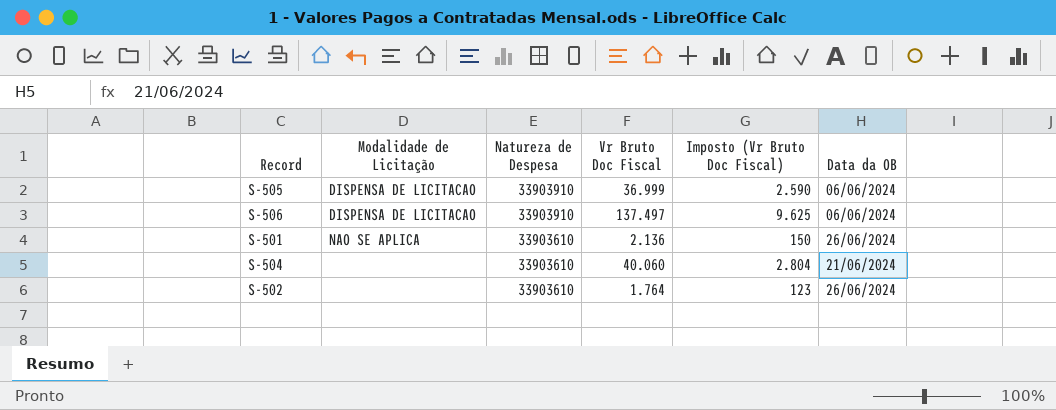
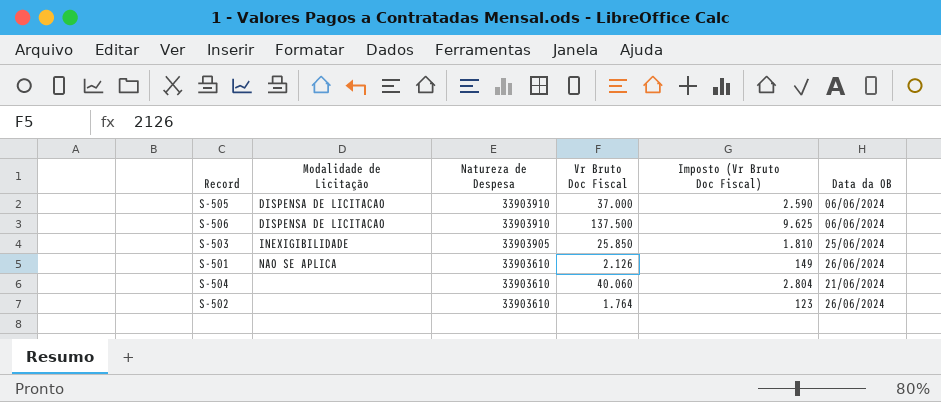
S-505 | Vr Bruto Doc Fiscal: 36.999 -> 37.000
S-506 | Vr Bruto Doc Fiscal: 137.497 -> 137.500
row S-503: none -> INEXIGIBILIDADE | 33903905 | 25.850 | 1.810 | 25/06/2024
S-501 | Vr Bruto Doc Fiscal: 2.136 -> 2.126
S-501 | Imposto (Vr Bruto Doc Fiscal): 150 -> 149

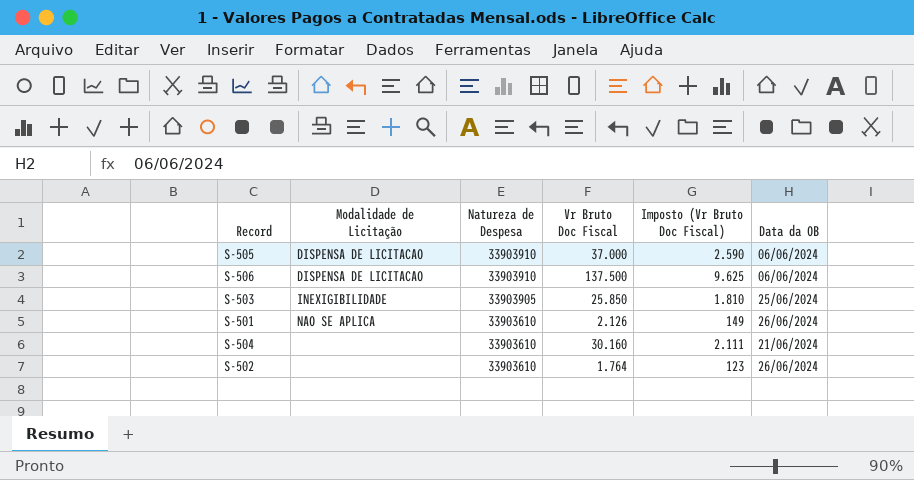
S-504 | Vr Bruto Doc Fiscal: 40.060 -> 30.160
S-504 | Imposto (Vr Bruto Doc Fiscal): 2.804 -> 2.111

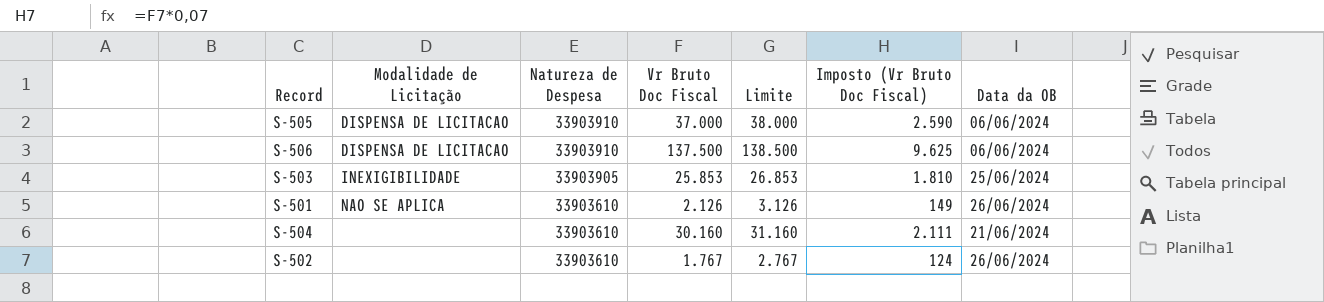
column Limite | formula: none -> [Vr Bruto Doc Fiscal] + 1000
S-503 | Vr Bruto Doc Fiscal: 25.850 -> 25.853
S-502 | Vr Bruto Doc Fiscal: 1.764 -> 1.767
S-502 | Imposto (Vr Bruto Doc Fiscal): 123 -> 124

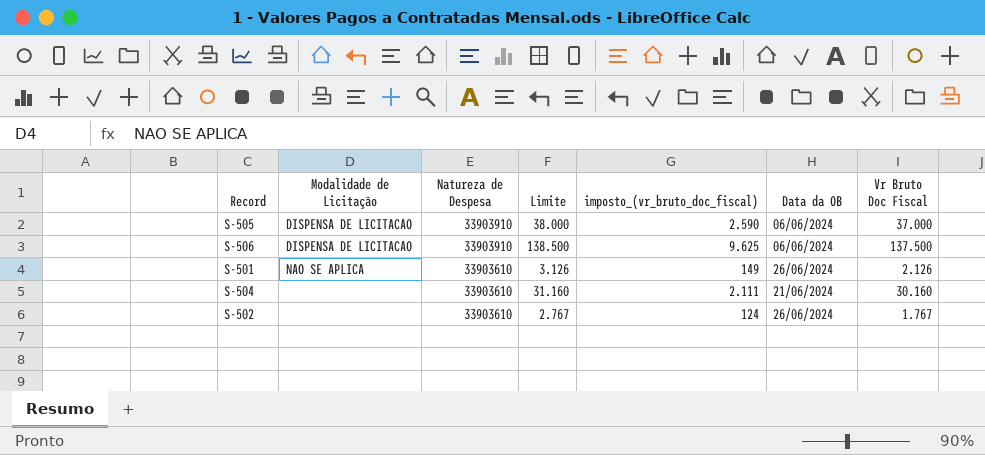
column name: Imposto (Vr Bruto Doc Fiscal) -> imposto_(vr_bruto_doc_fiscal)
column Vr Bruto Doc Fiscal | position: 4 -> 7
row S-503: INEXIGIBILIDADE | 33903905 | 25.853 | 26.853 | 1.810 | 25/06/2024 -> none

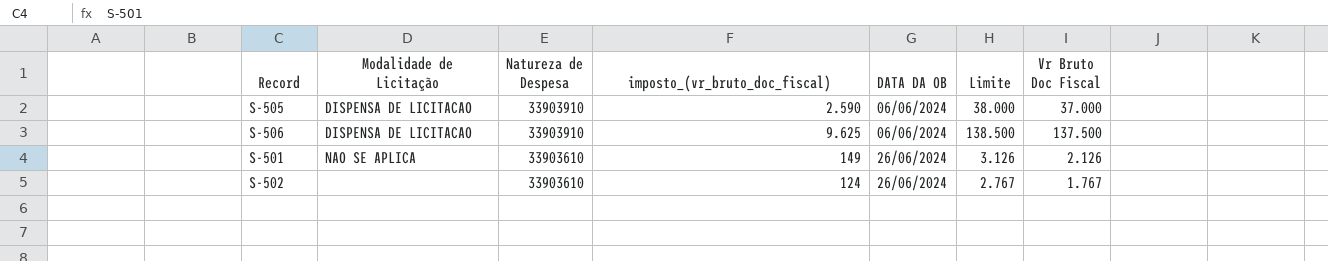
column name: Data da OB -> DATA DA OB
column Limite | position: 4 -> 6
row S-504: none | 33903610 | 31.160 | 2.111 | 21/06/2024 | 30.160 -> none

